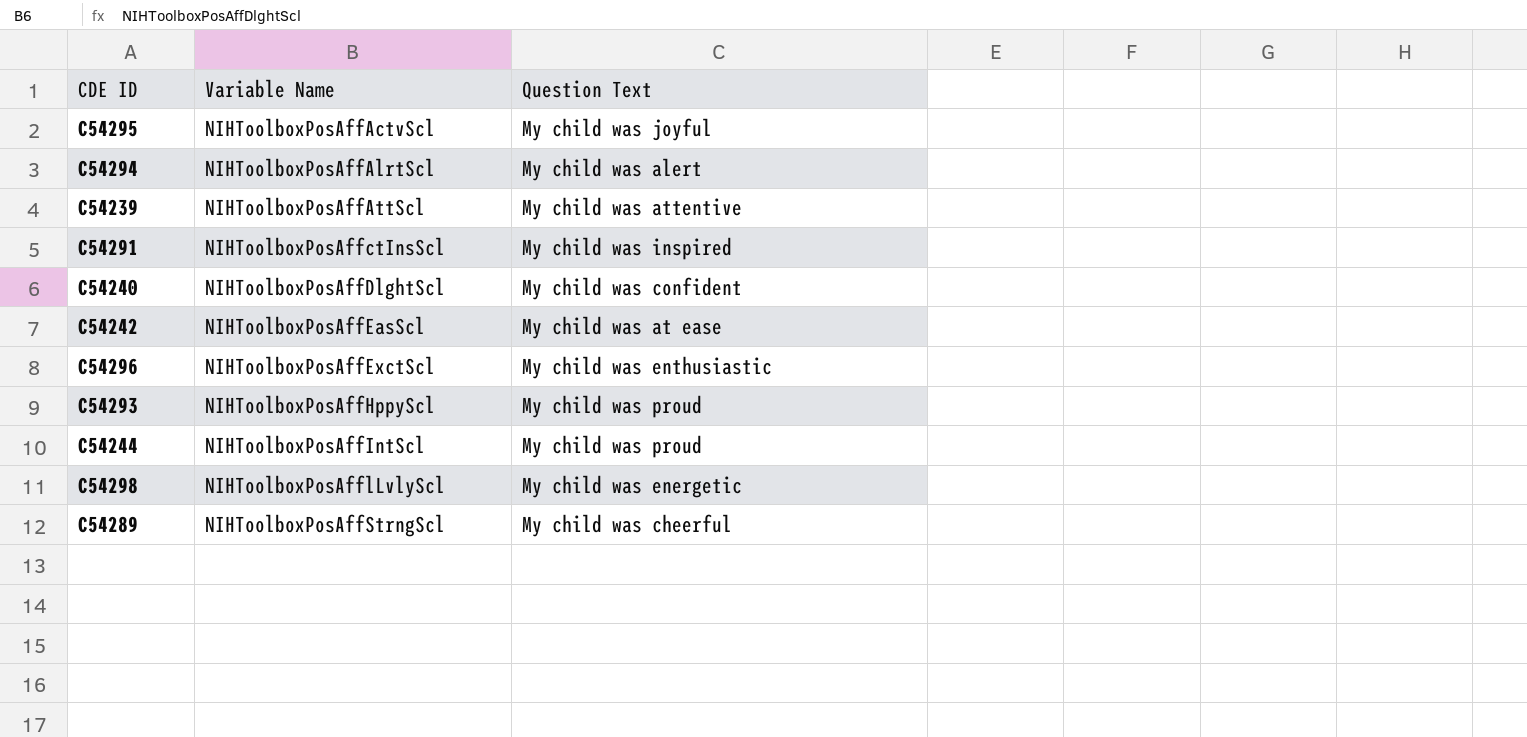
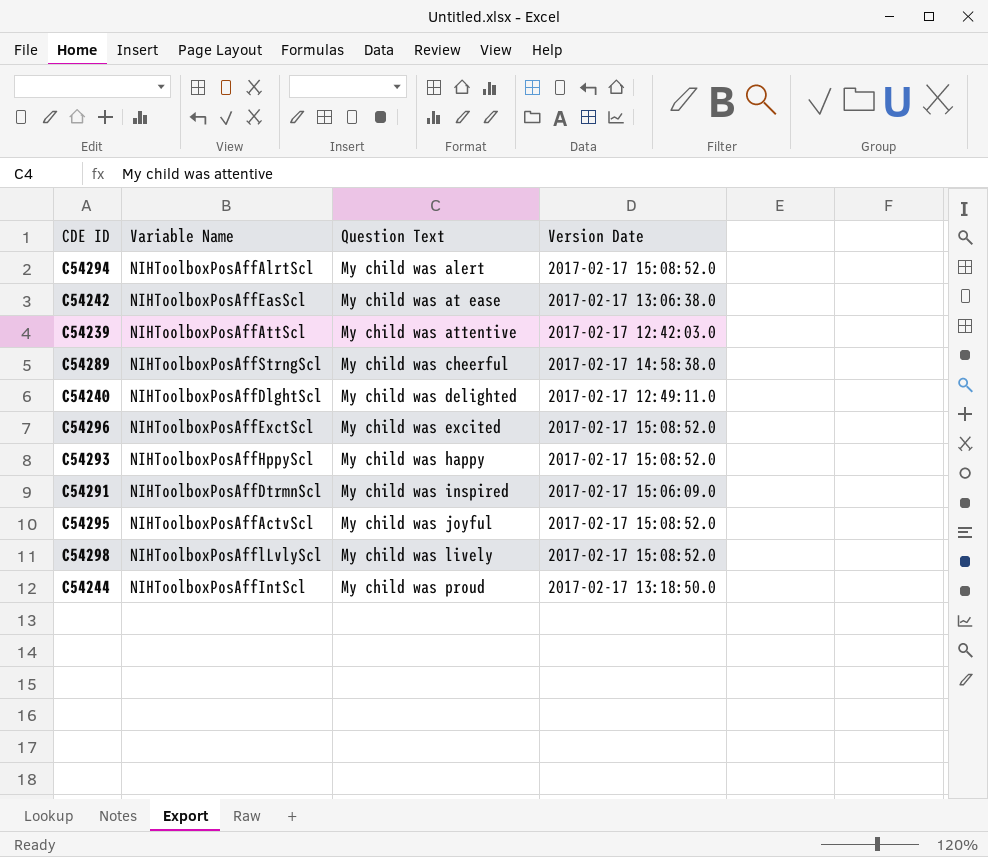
row order: Variable Name ascending -> Question Text ascending
column Version Date | position: none -> 4
C54240 | Question Text: My child was confident -> My child was delighted
C54296 | Question Text: My child was enthusiastic -> My child was excited
C54293 | Question Text: My child was proud -> My child was happy
C54291 | Variable Name: NIHToolboxPosAffctInsScl -> NIHToolboxPosAffDtrmnScl
C54298 | Question Text: My child was energetic -> My child was lively

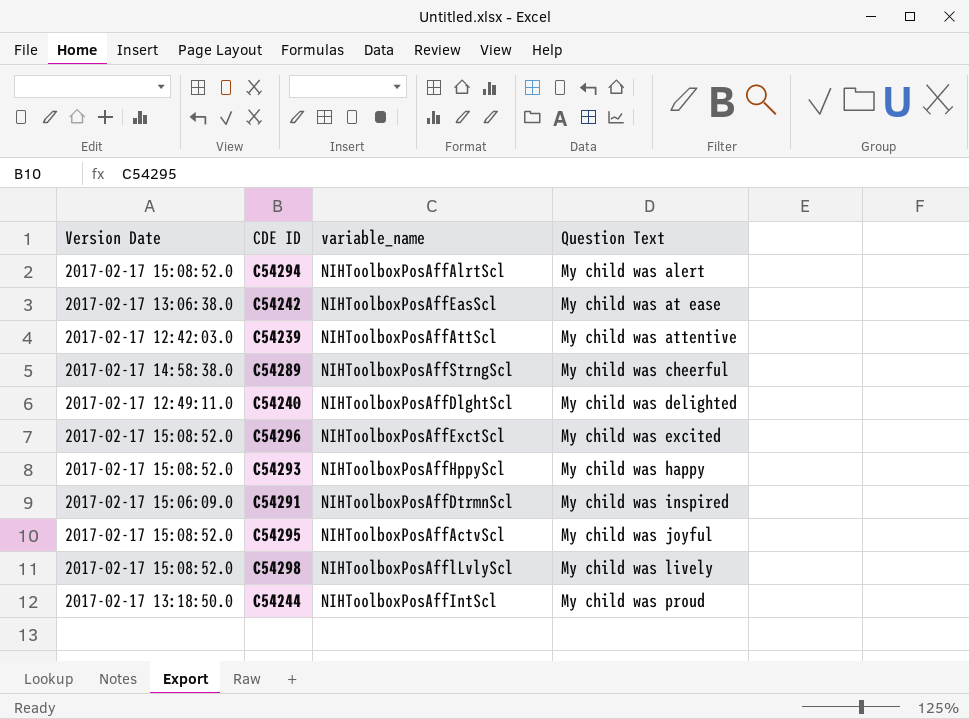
column Version Date | position: 4 -> 1
column name: Variable Name -> variable_name

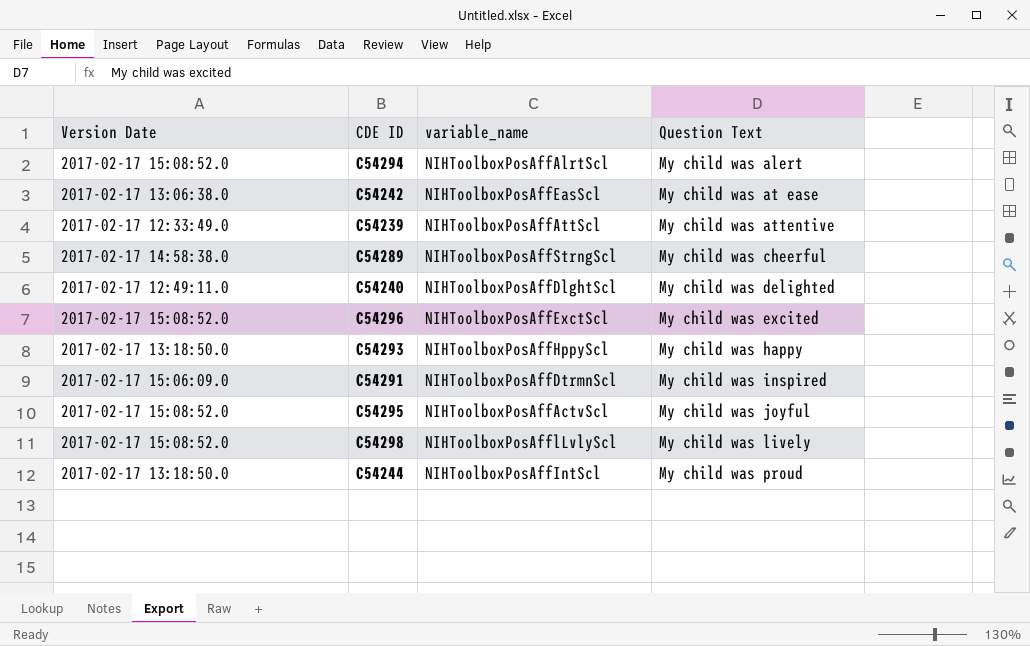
C54239 | Version Date: 2017-02-17 12:42:03.0 -> 2017-02-17 12:33:49.0
C54293 | Version Date: 2017-02-17 15:08:52.0 -> 2017-02-17 13:18:50.0

